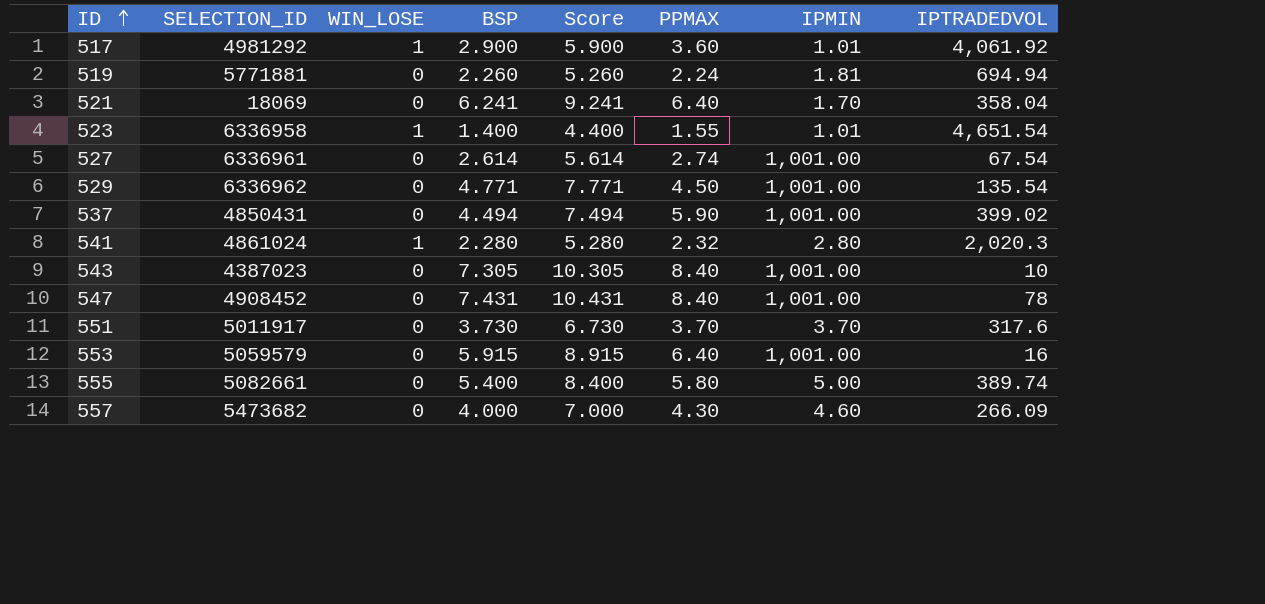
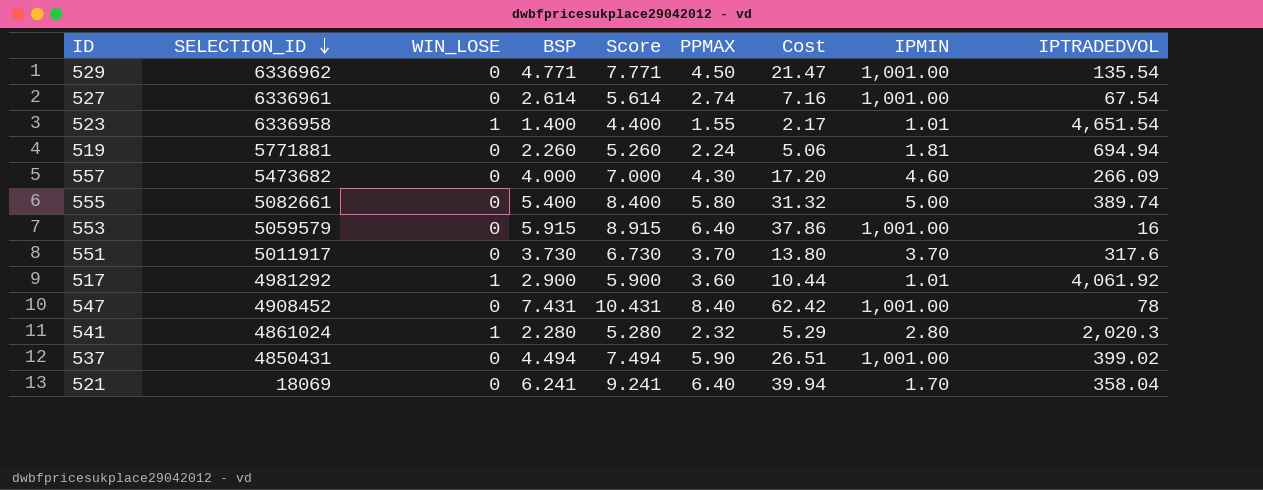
row order: ID ascending -> SELECTION_ID descending
column Cost | formula: none -> [BSP] * [PPMAX]
row 543: 4387023 | 0 | 7.305 | 10.305 | 8.40 | 1,001.00 | 10 -> none

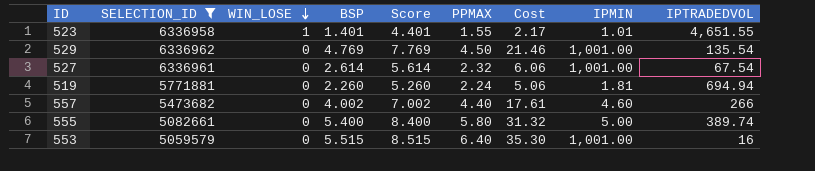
filter: none -> SELECTION_ID >= 5059579
row order: SELECTION_ID descending -> WIN_LOSE descending
523 | BSP: 1.400 -> 1.401
523 | Score: 4.400 -> 4.401
523 | IPTRADEDVOL: 4,651.54 -> 4,651.55
529 | BSP: 4.771 -> 4.769
529 | Score: 7.771 -> 7.769
529 | Cost: 21.47 -> 21.46
527 | PPMAX: 2.74 -> 2.32
527 | Cost: 7.16 -> 6.06
557 | BSP: 4.000 -> 4.002
557 | Score: 7.000 -> 7.002
557 | PPMAX: 4.30 -> 4.40
557 | Cost: 17.20 -> 17.61
557 | IPTRADEDVOL: 266.09 -> 266
553 | BSP: 5.915 -> 5.515
553 | Score: 8.915 -> 8.515
553 | Cost: 37.86 -> 35.30

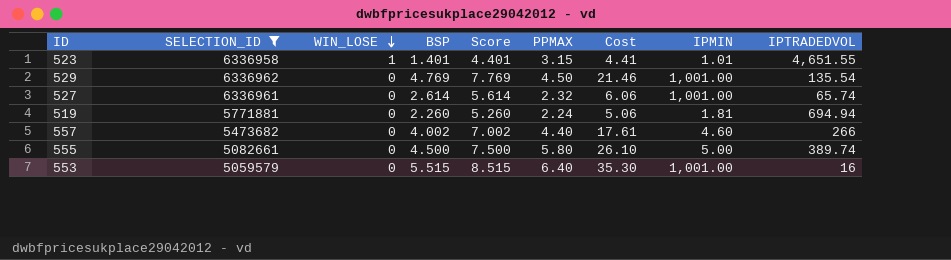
523 | PPMAX: 1.55 -> 3.15
523 | Cost: 2.17 -> 4.41
527 | IPTRADEDVOL: 67.54 -> 65.74
555 | BSP: 5.400 -> 4.500
555 | Score: 8.400 -> 7.500
555 | Cost: 31.32 -> 26.10

